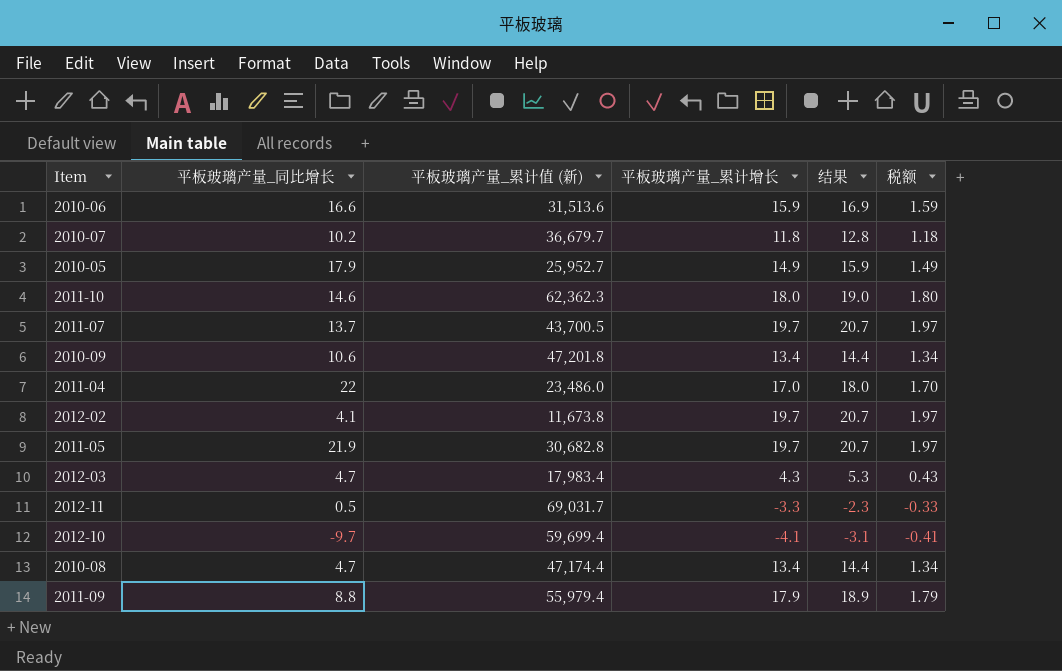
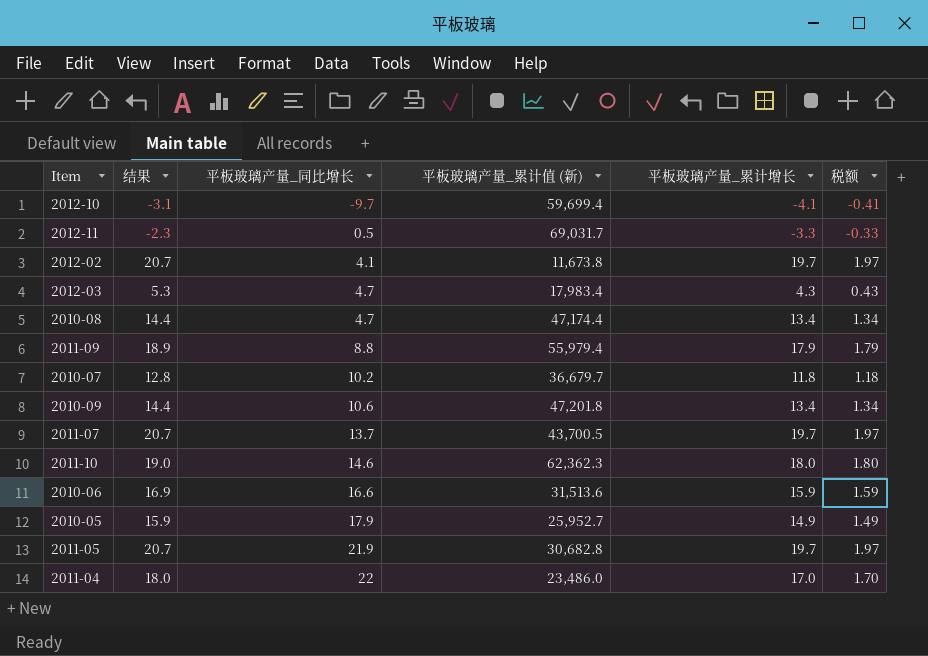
row order: none -> 平板玻璃产量_同比增长 ascending
column 结果 | position: 5 -> 2

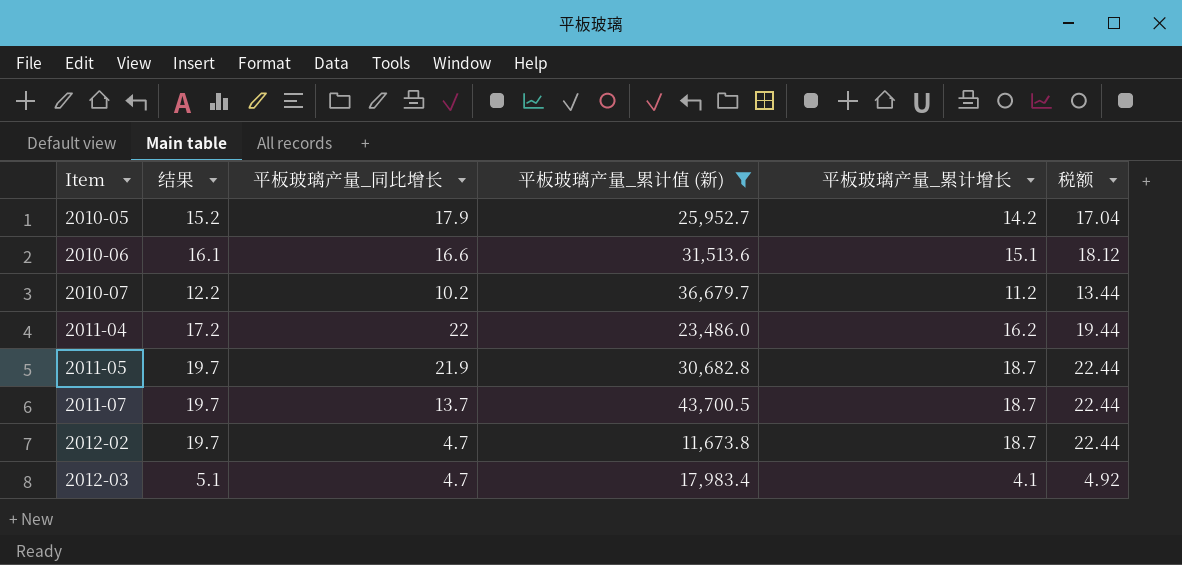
filter: none -> 平板玻璃产量_累计值 (新) <= 43,700.5
row order: 平板玻璃产量_同比增长 ascending -> Item ascending
column 税额 | formula: [平板玻璃产量_累计增长] * 0.1 -> [平板玻璃产量_累计增长] * 1.2
2010-05 | 结果: 15.9 -> 15.2
2010-05 | 平板玻璃产量_累计增长: 14.9 -> 14.2
2010-06 | 结果: 16.9 -> 16.1
2010-06 | 平板玻璃产量_累计增长: 15.9 -> 15.1
2010-07 | 结果: 12.8 -> 12.2
2010-07 | 平板玻璃产量_累计增长: 11.8 -> 11.2
2011-04 | 结果: 18.0 -> 17.2
2011-04 | 平板玻璃产量_累计增长: 17.0 -> 16.2
2011-05 | 结果: 20.7 -> 19.7
2011-05 | 平板玻璃产量_累计增长: 19.7 -> 18.7
2011-07 | 结果: 20.7 -> 19.7
2011-07 | 平板玻璃产量_累计增长: 19.7 -> 18.7
2012-02 | 结果: 20.7 -> 19.7
2012-02 | 平板玻璃产量_同比增长: 4.1 -> 4.7
2012-02 | 平板玻璃产量_累计增长: 19.7 -> 18.7
2012-03 | 结果: 5.3 -> 5.1
2012-03 | 平板玻璃产量_累计增长: 4.3 -> 4.1

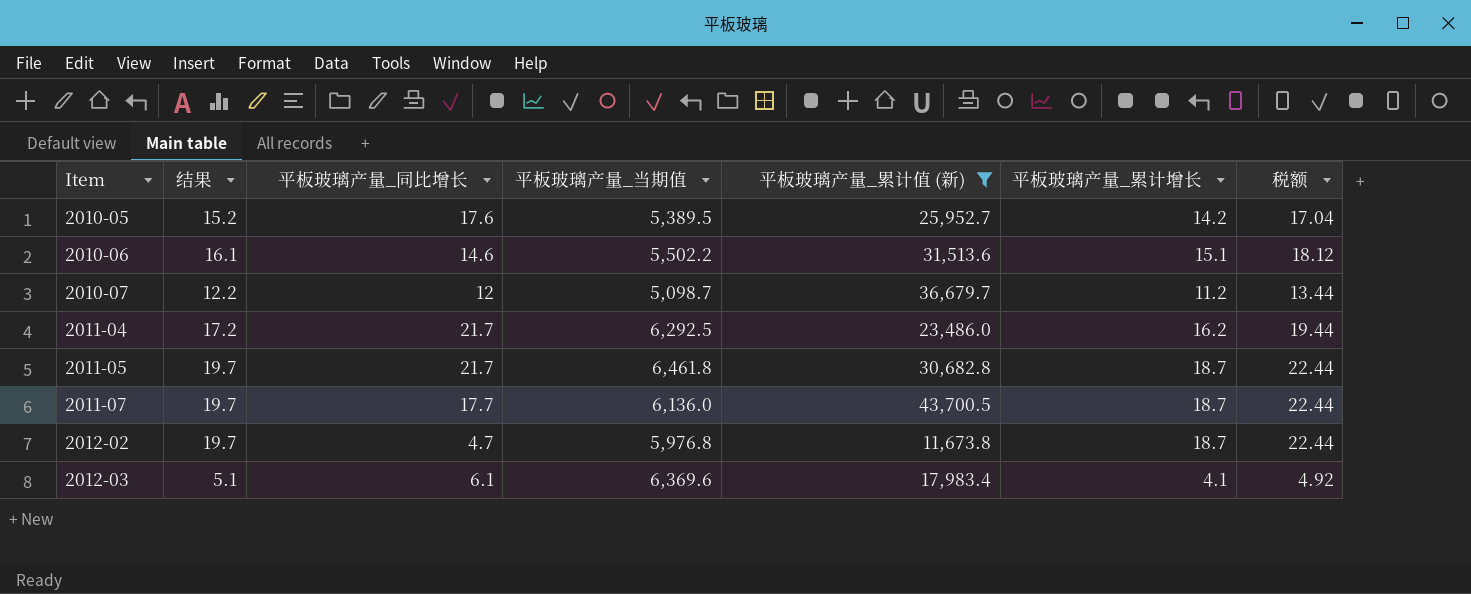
column 平板玻璃产量_当期值 | position: none -> 4
2010-05 | 平板玻璃产量_同比增长: 17.9 -> 17.6
2010-06 | 平板玻璃产量_同比增长: 16.6 -> 14.6
2010-07 | 平板玻璃产量_同比增长: 10.2 -> 12
2011-04 | 平板玻璃产量_同比增长: 22 -> 21.7
2011-05 | 平板玻璃产量_同比增长: 21.9 -> 21.7
2011-07 | 平板玻璃产量_同比增长: 13.7 -> 17.7
2012-03 | 平板玻璃产量_同比增长: 4.7 -> 6.1

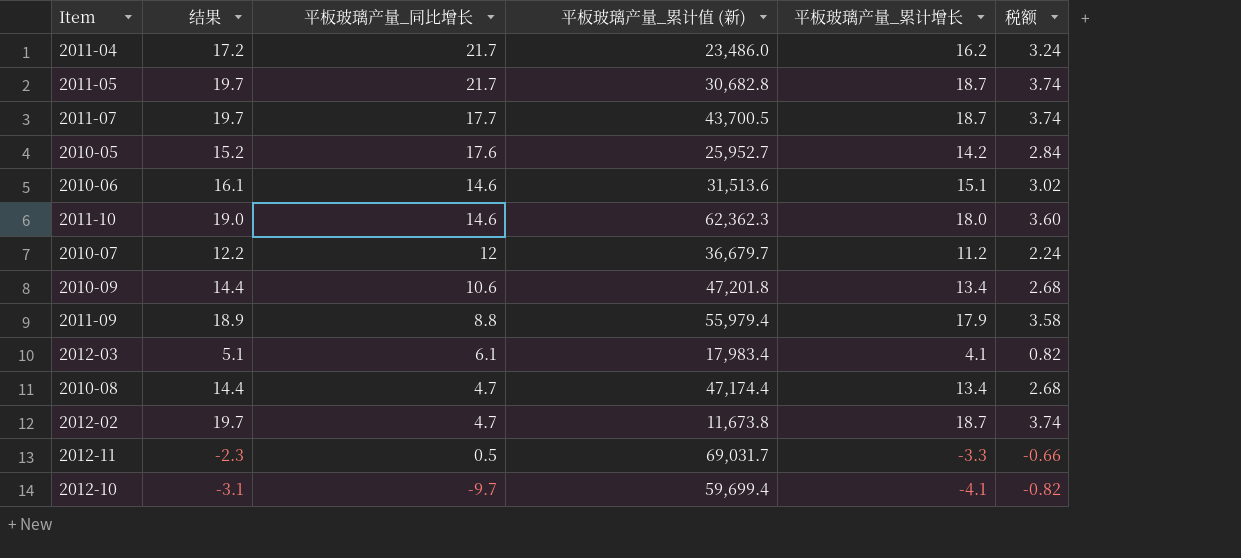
filter: 平板玻璃产量_累计值 (新) <= 43,700.5 -> none
row order: Item ascending -> 平板玻璃产量_同比增长 descending
column 平板玻璃产量_当期值 | position: 4 -> none
column 税额 | formula: [平板玻璃产量_累计增长] * 1.2 -> [平板玻璃产量_累计增长] * 0.2

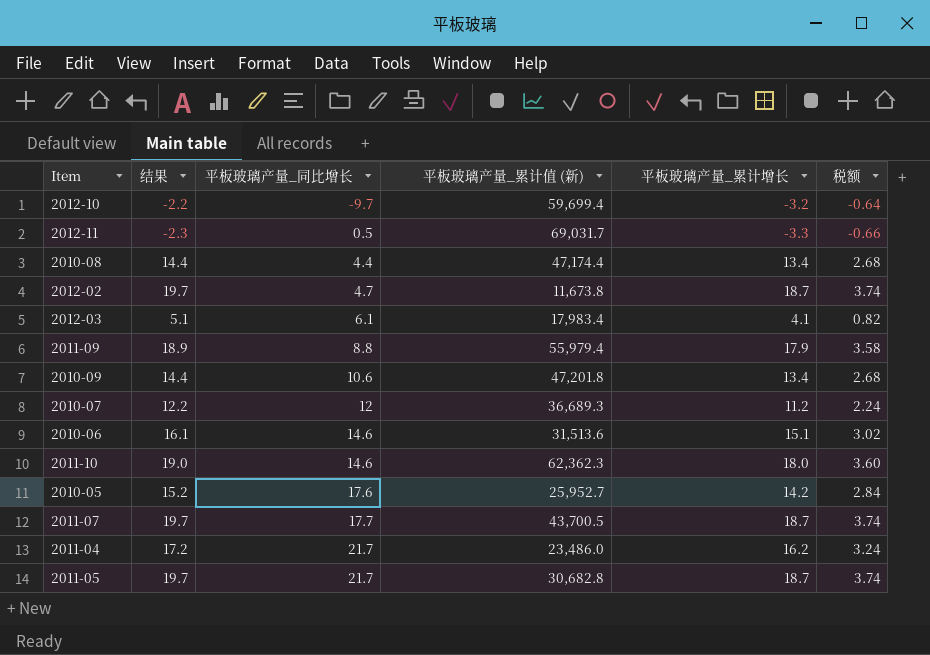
row order: 平板玻璃产量_同比增长 descending -> 平板玻璃产量_同比增长 ascending
2012-10 | 结果: -3.1 -> -2.2
2012-10 | 平板玻璃产量_累计增长: -4.1 -> -3.2
2012-10 | 税额: -0.82 -> -0.64
2010-08 | 平板玻璃产量_同比增长: 4.7 -> 4.4
2010-07 | 平板玻璃产量_累计值 (新): 36,679.7 -> 36,689.3

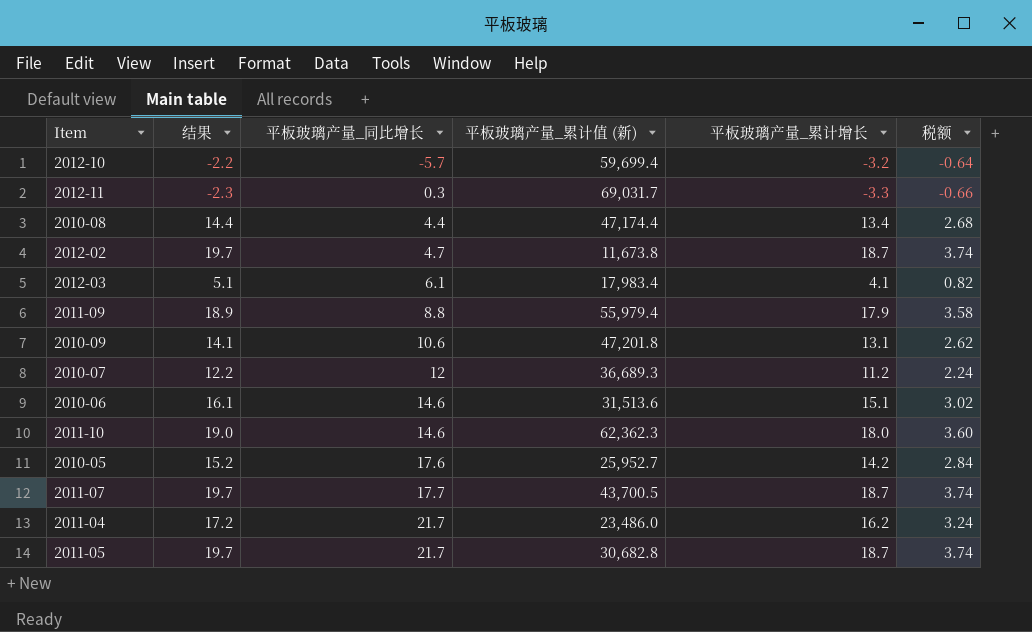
2012-10 | 平板玻璃产量_同比增长: -9.7 -> -5.7
2012-11 | 平板玻璃产量_同比增长: 0.5 -> 0.3
2010-09 | 结果: 14.4 -> 14.1
2010-09 | 平板玻璃产量_累计增长: 13.4 -> 13.1
2010-09 | 税额: 2.68 -> 2.62

